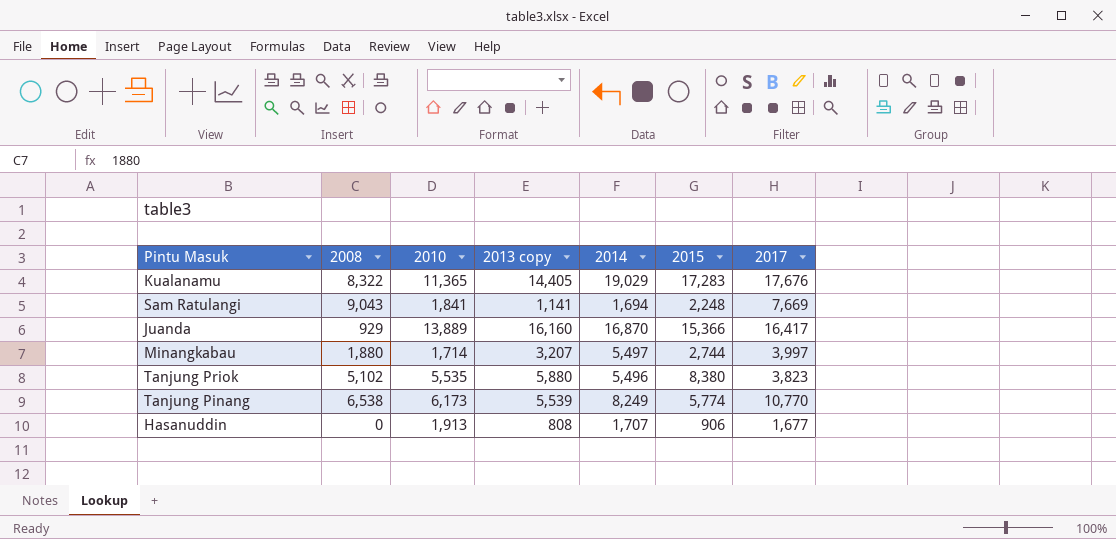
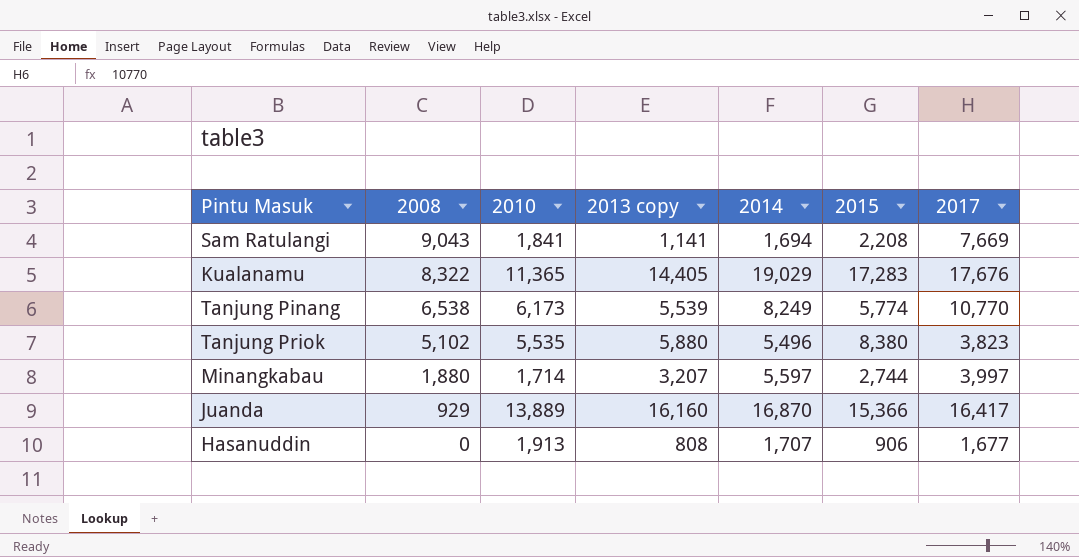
row order: none -> 2008 descending
Sam Ratulangi | 2015: 2,248 -> 2,208
Minangkabau | 2014: 5,497 -> 5,597

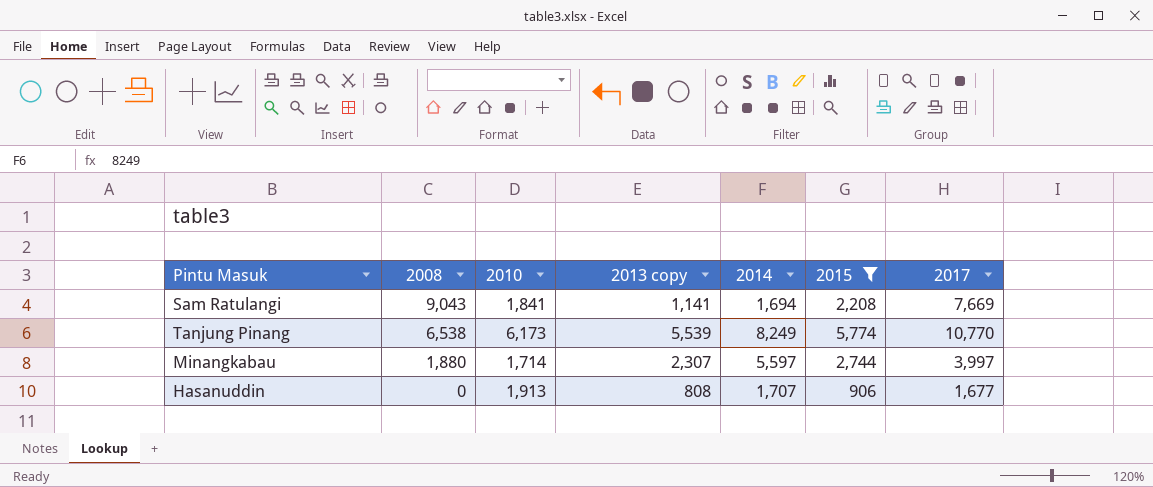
filter: none -> 2015 <= 5,774
Minangkabau | 2013 copy: 3,207 -> 2,307

